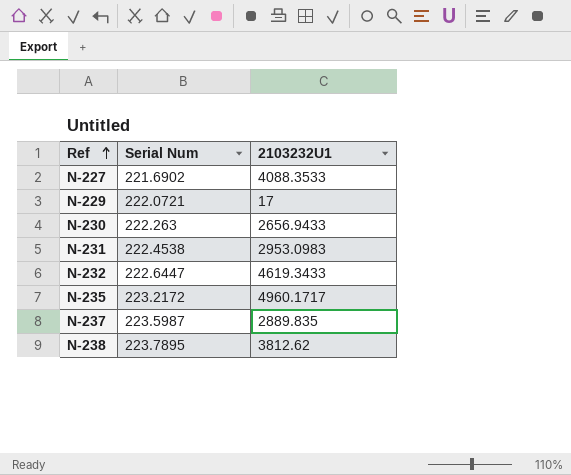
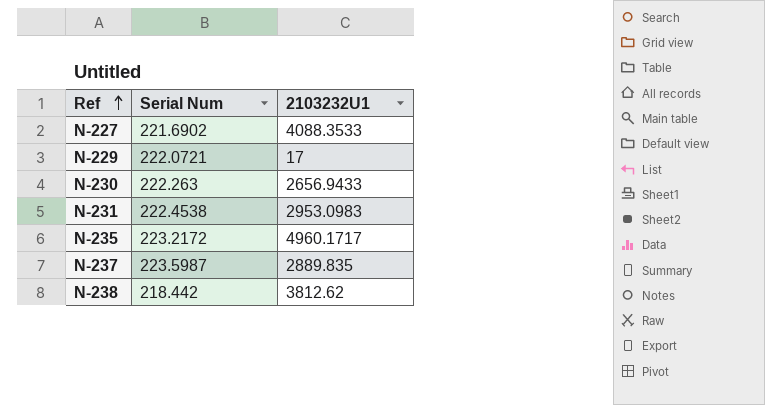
row N-232: 222.6447 | 4619.3433 -> none
N-238 | Serial Num: 223.7895 -> 218.442

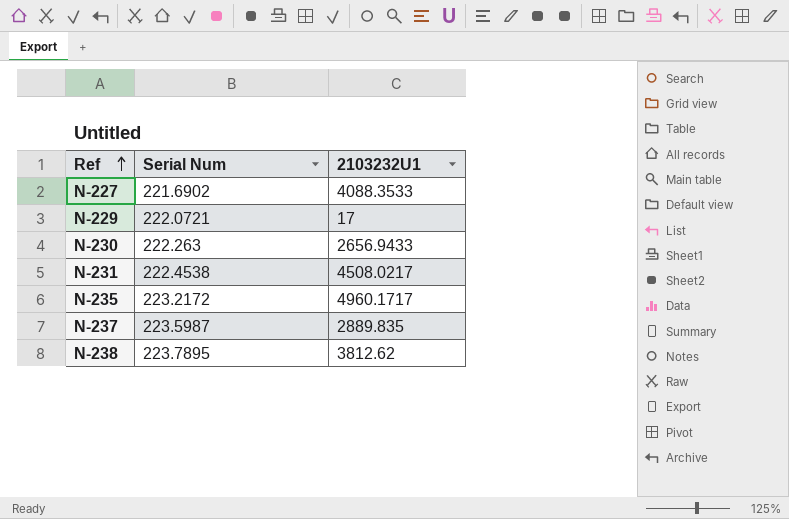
N-231 | 2103232U1: 2953.0983 -> 4508.0217
N-238 | Serial Num: 218.442 -> 223.7895

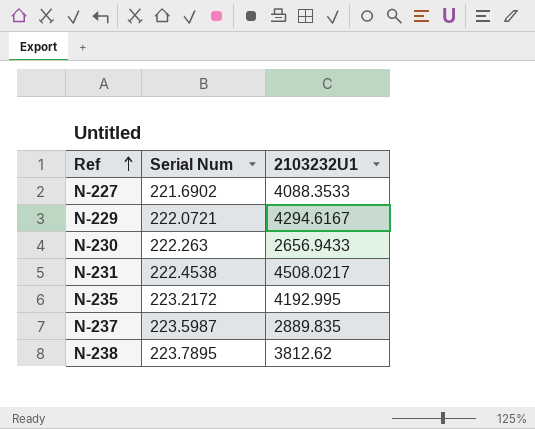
N-229 | 2103232U1: 17 -> 4294.6167
N-235 | 2103232U1: 4960.1717 -> 4192.995

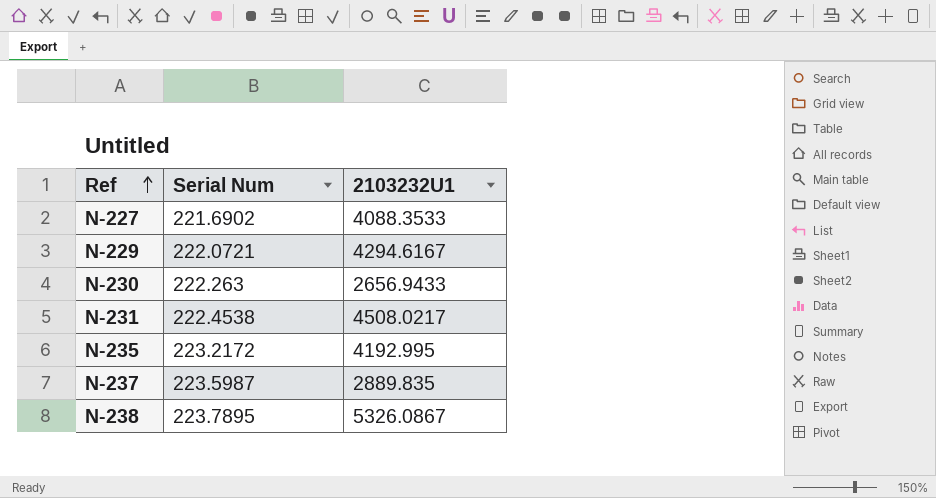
N-238 | 2103232U1: 3812.62 -> 5326.0867

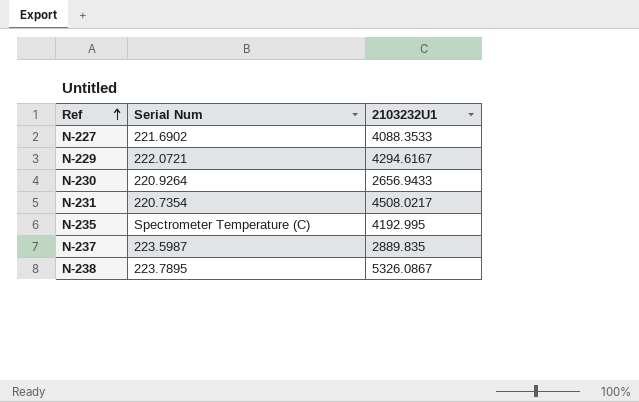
N-230 | Serial Num: 222.263 -> 220.9264
N-231 | Serial Num: 222.4538 -> 220.7354
N-235 | Serial Num: 223.2172 -> Spectrometer Temperature (C)

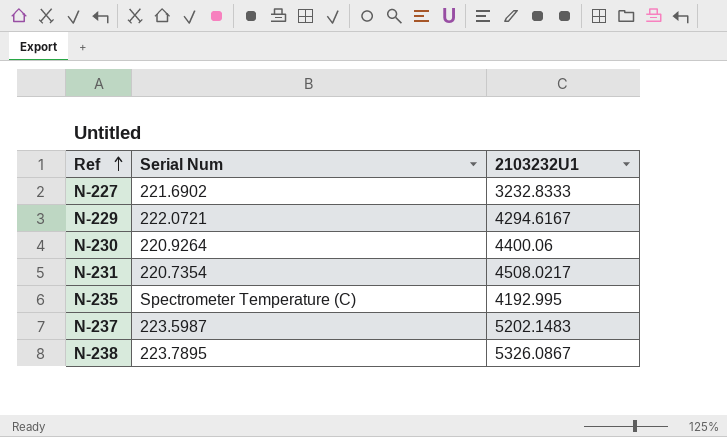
N-227 | 2103232U1: 4088.3533 -> 3232.8333
N-230 | 2103232U1: 2656.9433 -> 4400.06
N-237 | 2103232U1: 2889.835 -> 5202.1483

